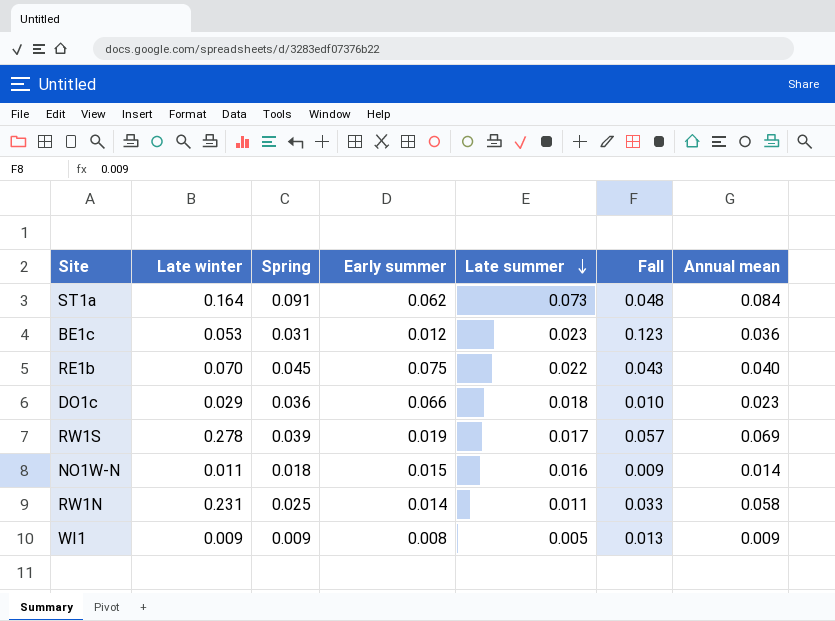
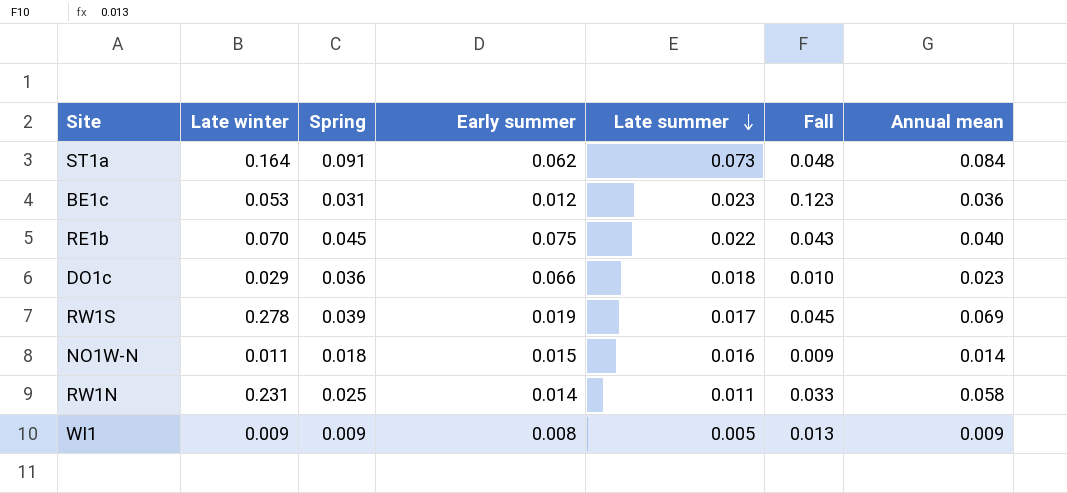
RW1S | Fall: 0.057 -> 0.045

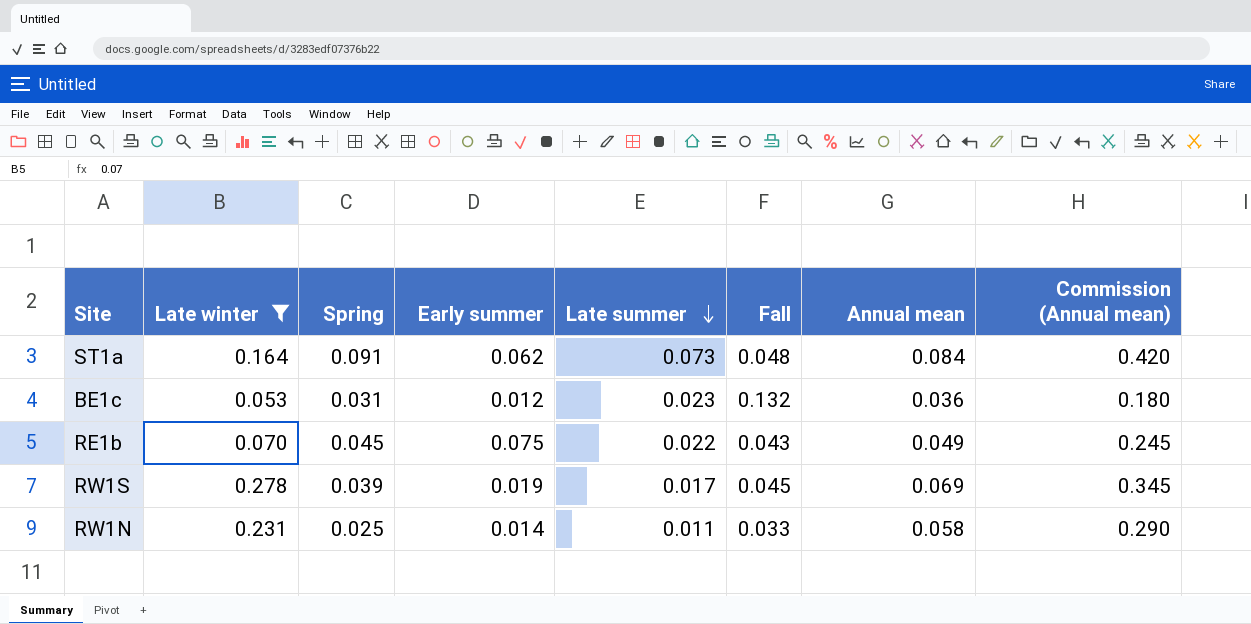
filter: none -> Late winter >= 0.053
column Commission (Annual mean) | formula: none -> [Annual mean] * 5
BE1c | Fall: 0.123 -> 0.132
RE1b | Annual mean: 0.040 -> 0.049

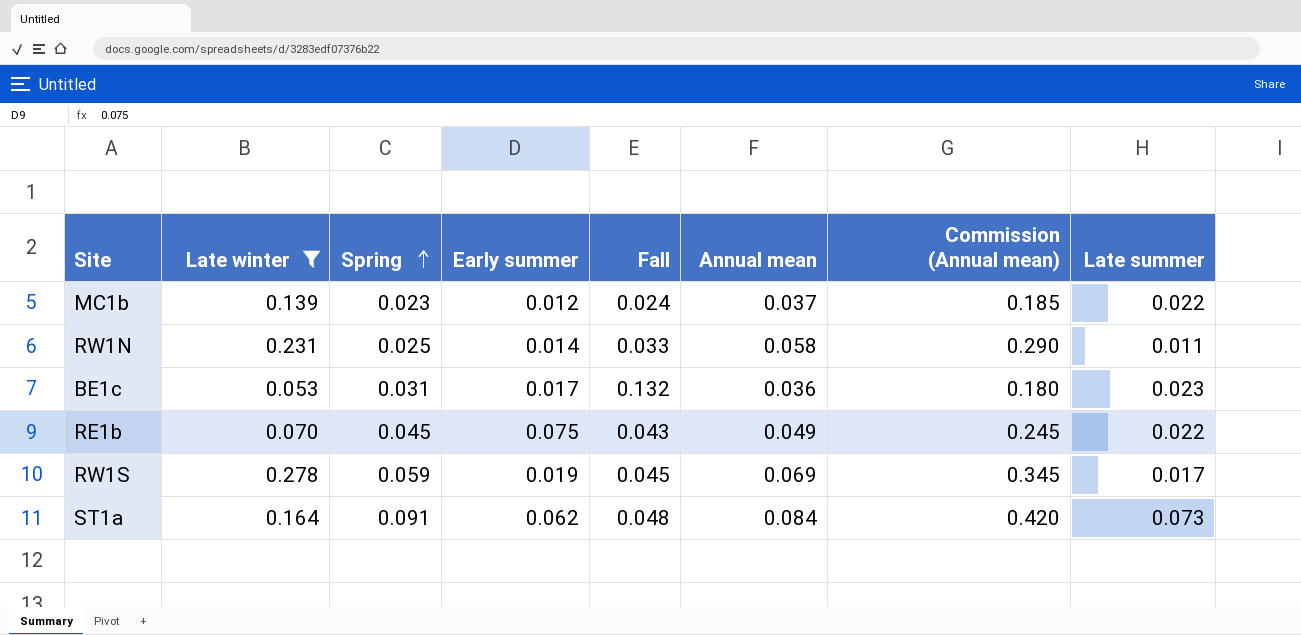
row order: Late summer descending -> Spring ascending
column Late summer | position: 5 -> 8
row MC1b: none -> 0.139 | 0.023 | 0.012 | 0.024 | 0.037 | 0.185 | 0.022
BE1c | Early summer: 0.012 -> 0.017
RW1S | Spring: 0.039 -> 0.059

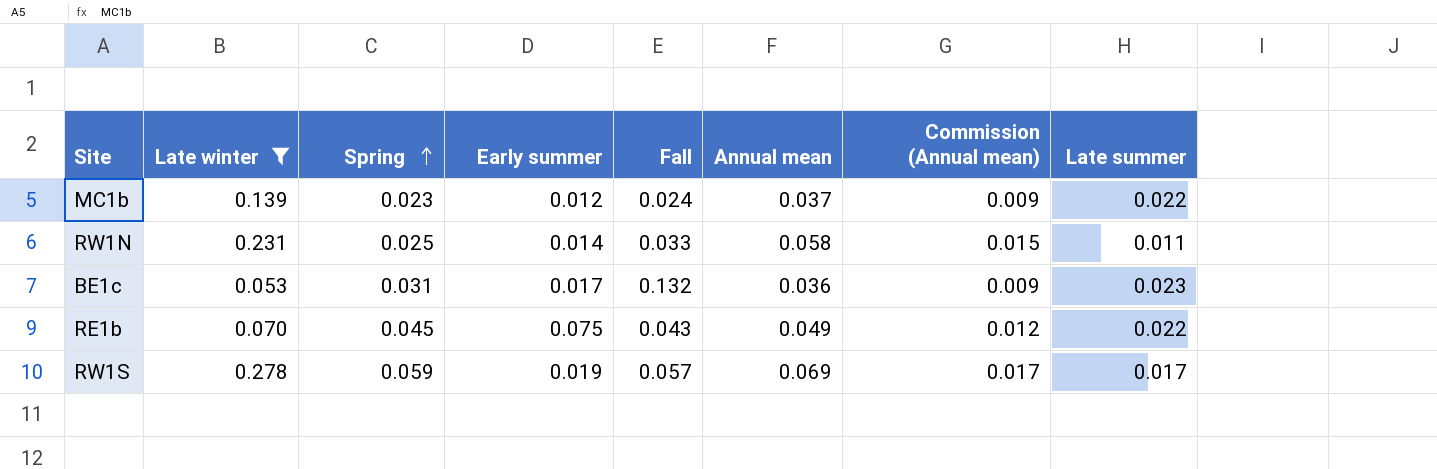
column Commission (Annual mean) | formula: [Annual mean] * 5 -> [Annual mean] * 0.25
row ST1a: 0.164 | 0.091 | 0.062 | 0.048 | 0.084 | 0.420 | 0.073 -> none
RW1S | Fall: 0.045 -> 0.057

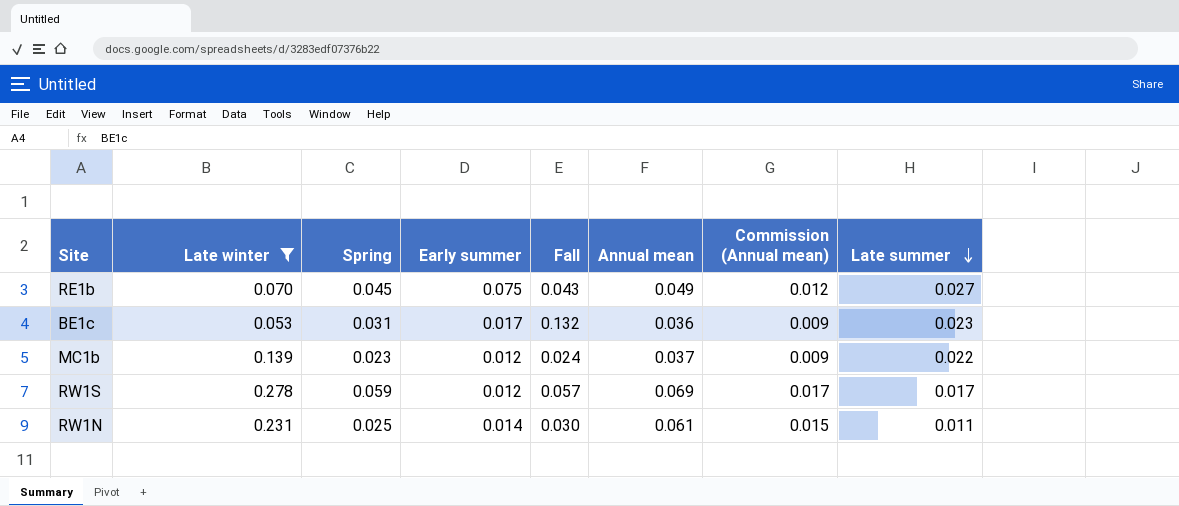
row order: Spring ascending -> Late summer descending
RE1b | Late summer: 0.022 -> 0.027
RW1S | Early summer: 0.019 -> 0.012
RW1N | Fall: 0.033 -> 0.030
RW1N | Annual mean: 0.058 -> 0.061

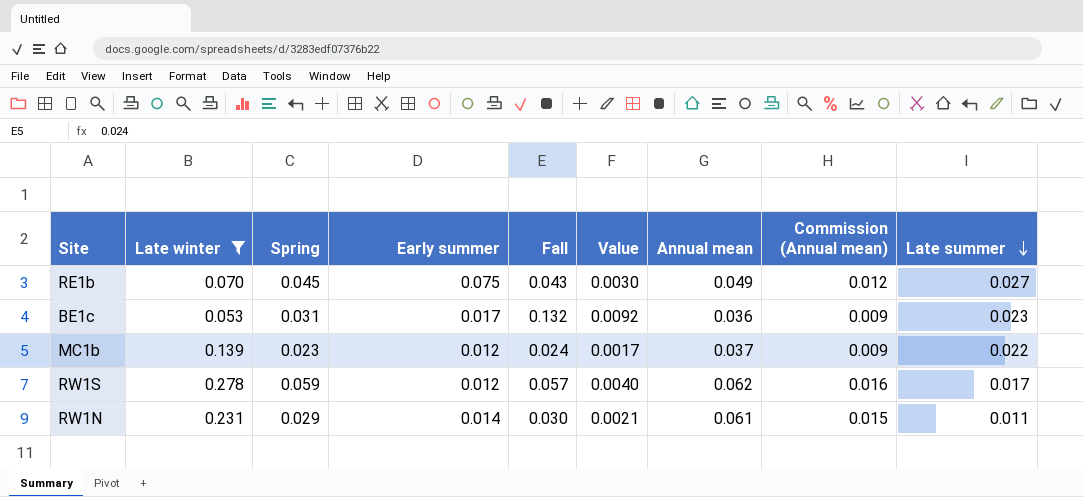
column Value | formula: none -> [Fall] * 0.07
RW1S | Annual mean: 0.069 -> 0.062
RW1S | Commission (Annual mean): 0.017 -> 0.016
RW1N | Spring: 0.025 -> 0.029

